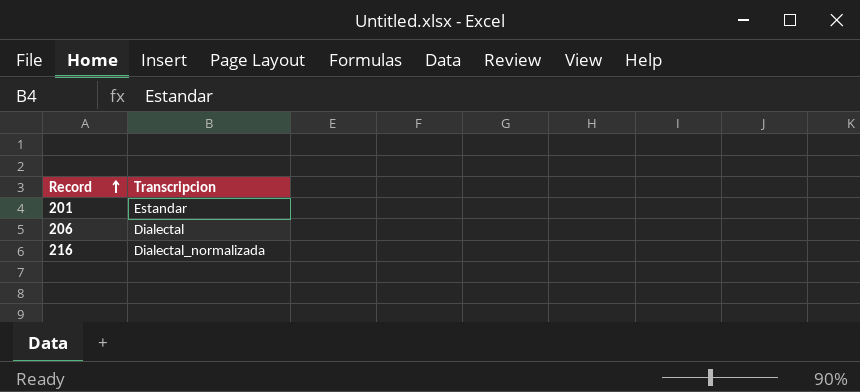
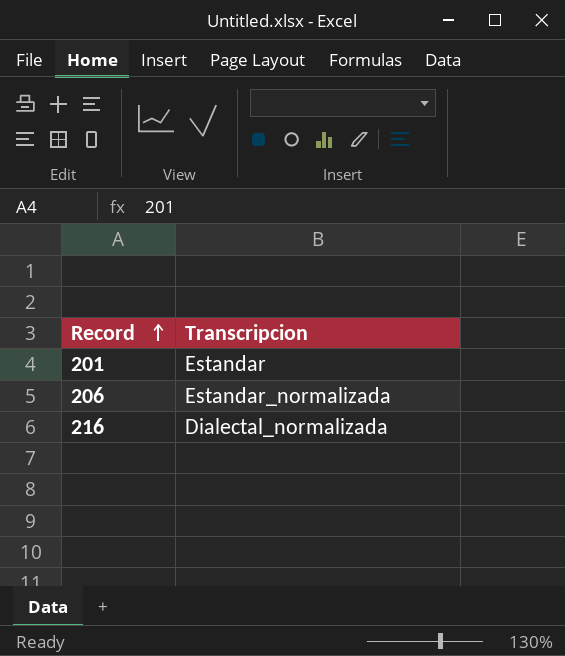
206 | Transcripcion: Dialectal -> Estandar_normalizada

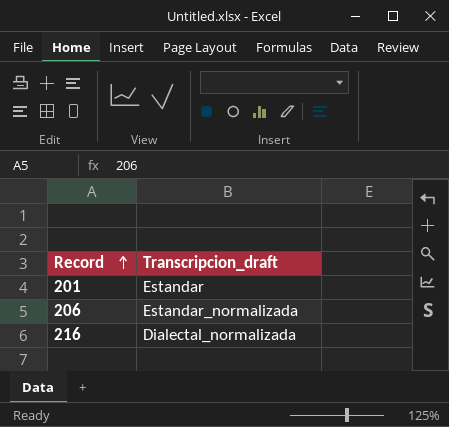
column name: Transcripcion -> Transcripcion_draft

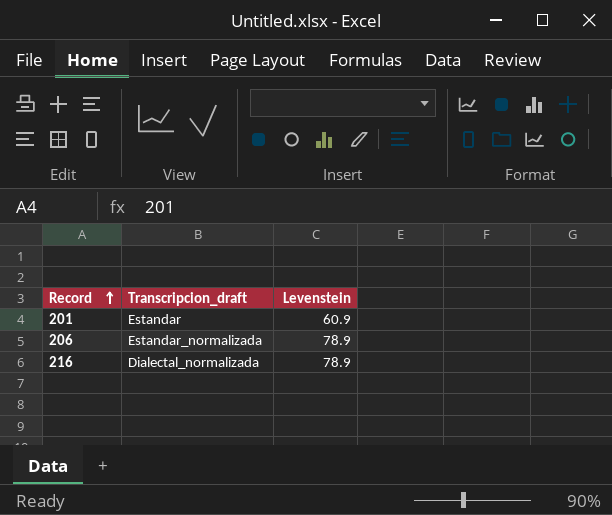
column Levenstein | position: none -> 3

